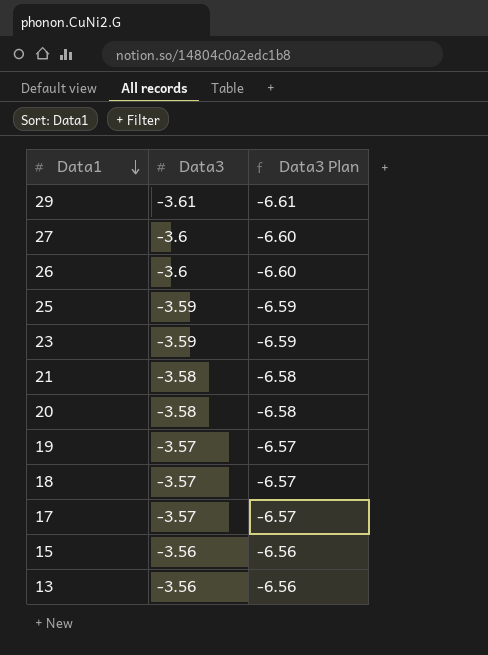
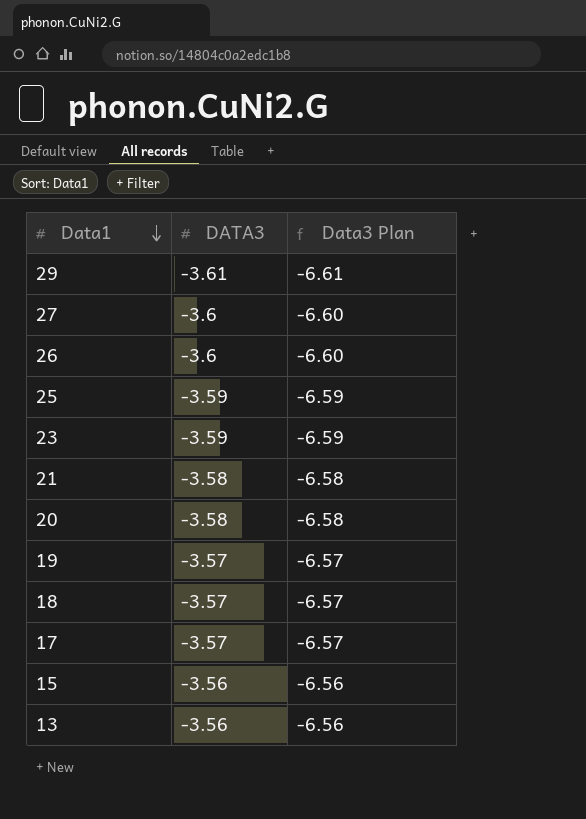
column name: Data3 -> DATA3

